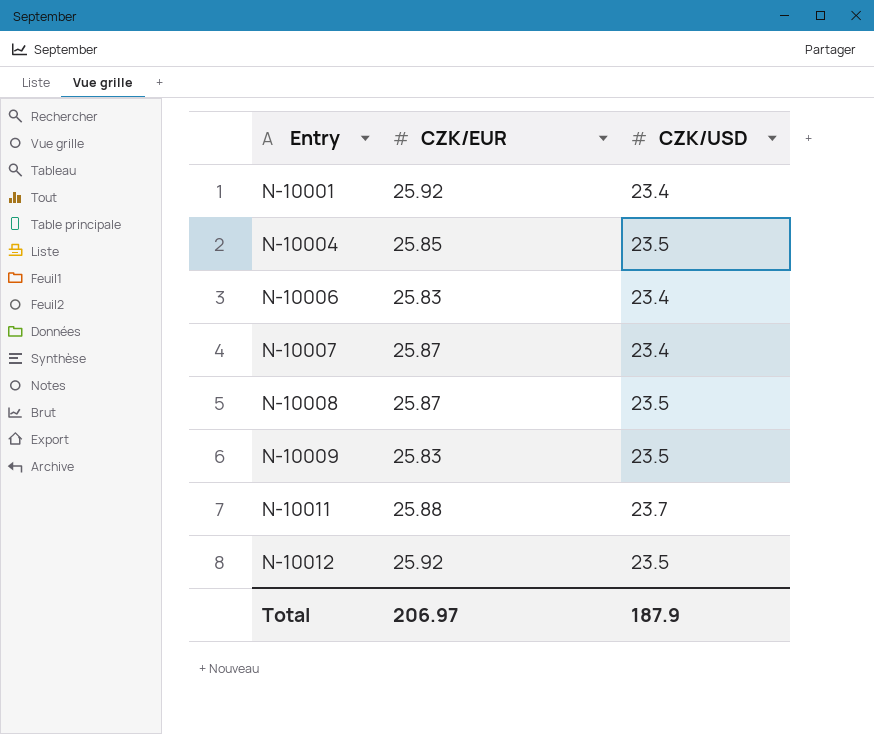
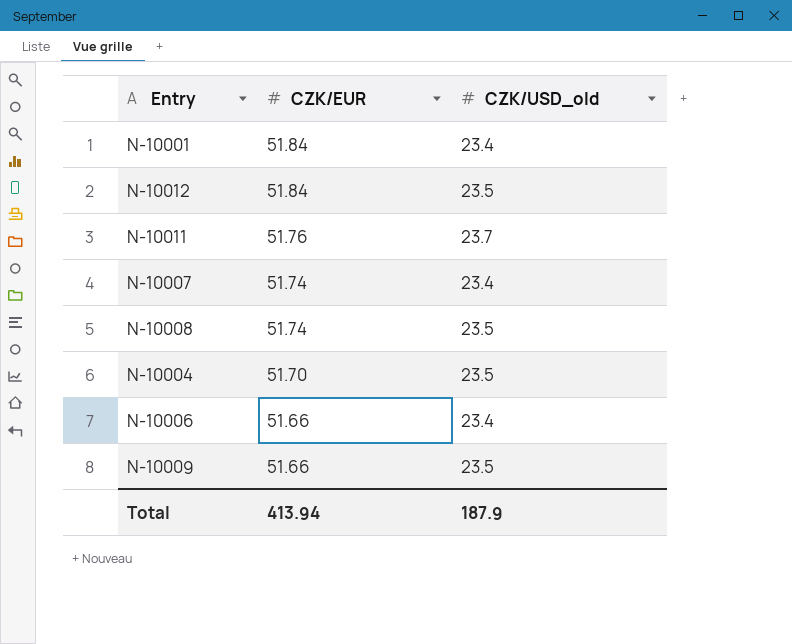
row order: Entry ascending -> CZK/EUR descending
column name: CZK/USD -> CZK/USD_old
N-10001 | CZK/EUR: 25.92 -> 51.84
N-10012 | CZK/EUR: 25.92 -> 51.84
N-10011 | CZK/EUR: 25.88 -> 51.76
N-10007 | CZK/EUR: 25.87 -> 51.74
N-10008 | CZK/EUR: 25.87 -> 51.74
N-10004 | CZK/EUR: 25.85 -> 51.70
N-10006 | CZK/EUR: 25.83 -> 51.66
N-10009 | CZK/EUR: 25.83 -> 51.66
Total | CZK/EUR: 206.97 -> 413.94

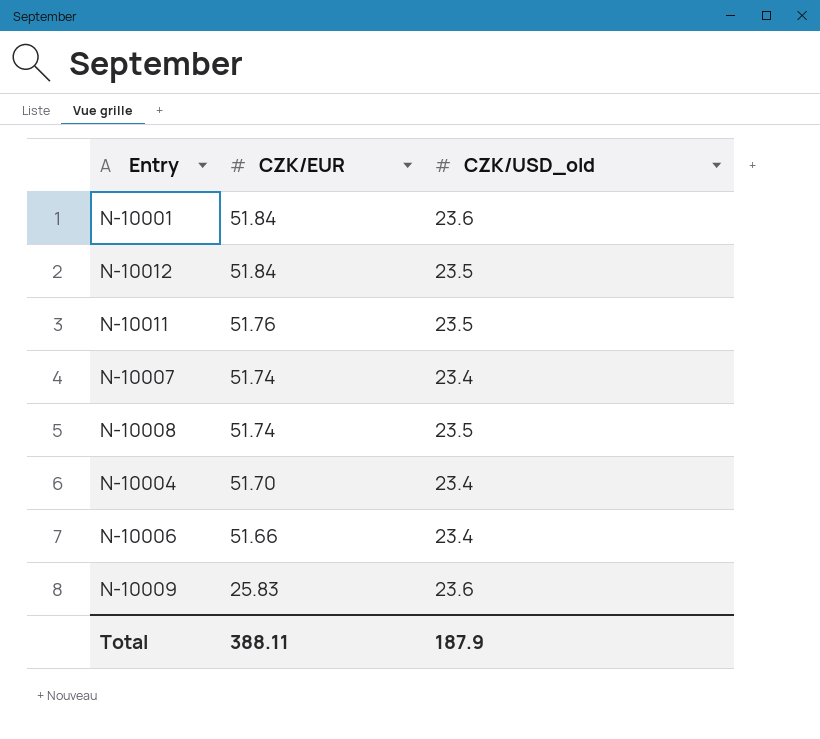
N-10001 | CZK/USD_old: 23.4 -> 23.6
N-10011 | CZK/USD_old: 23.7 -> 23.5
N-10004 | CZK/USD_old: 23.5 -> 23.4
N-10009 | CZK/EUR: 51.66 -> 25.83
N-10009 | CZK/USD_old: 23.5 -> 23.6
Total | CZK/EUR: 413.94 -> 388.11

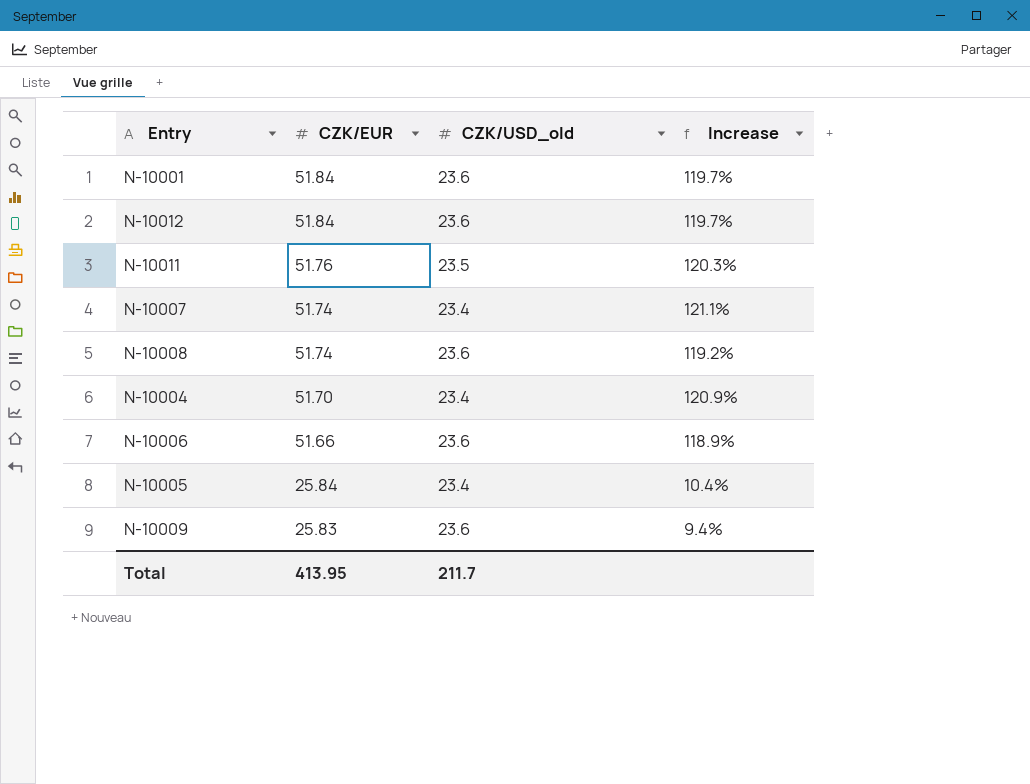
column Increase | formula: none -> ([CZK/EUR] - [CZK/USD_old]) / [CZK/USD_old]
N-10012 | CZK/USD_old: 23.5 -> 23.6
N-10008 | CZK/USD_old: 23.5 -> 23.6
N-10006 | CZK/USD_old: 23.4 -> 23.6
row N-10005: none -> 25.84 | 23.4 | 10.4%
Total | CZK/EUR: 388.11 -> 413.95
Total | CZK/USD_old: 187.9 -> 211.7

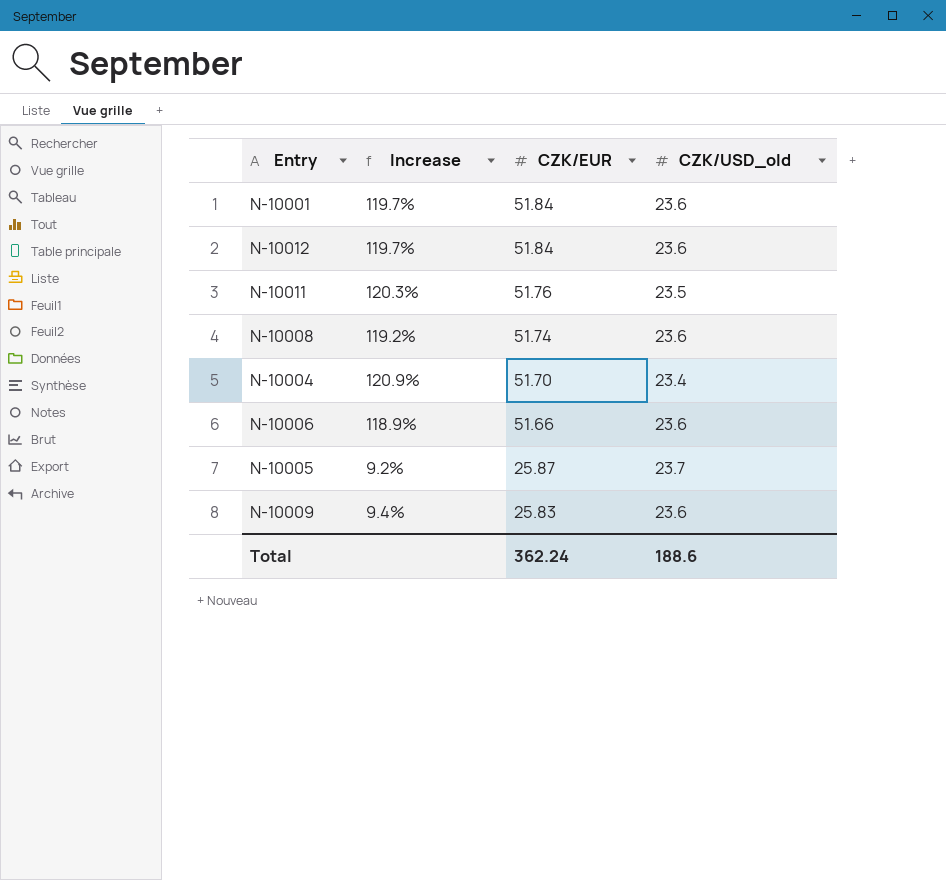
column Increase | position: 4 -> 2
row N-10007: 51.74 | 23.4 | 121.1% -> none
N-10005 | Increase: 10.4% -> 9.2%
N-10005 | CZK/EUR: 25.84 -> 25.87
N-10005 | CZK/USD_old: 23.4 -> 23.7
Total | CZK/EUR: 413.95 -> 362.24
Total | CZK/USD_old: 211.7 -> 188.6

